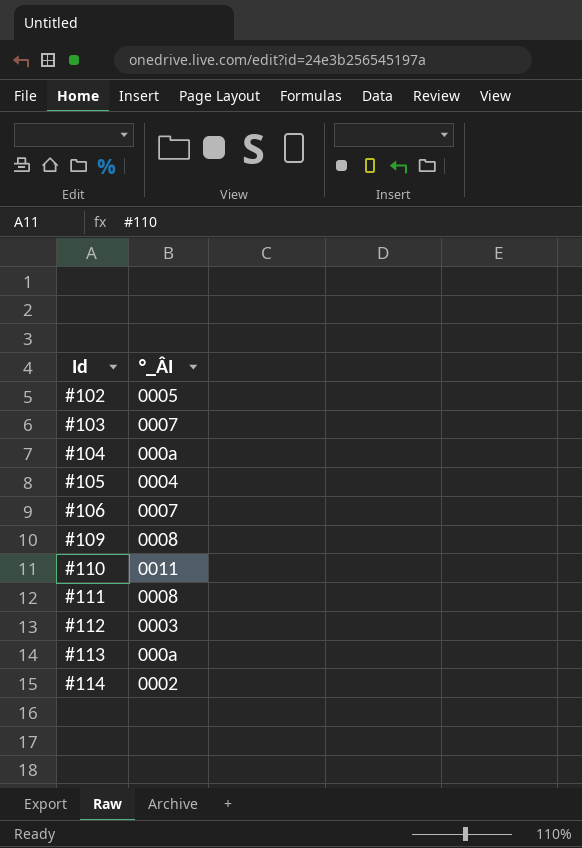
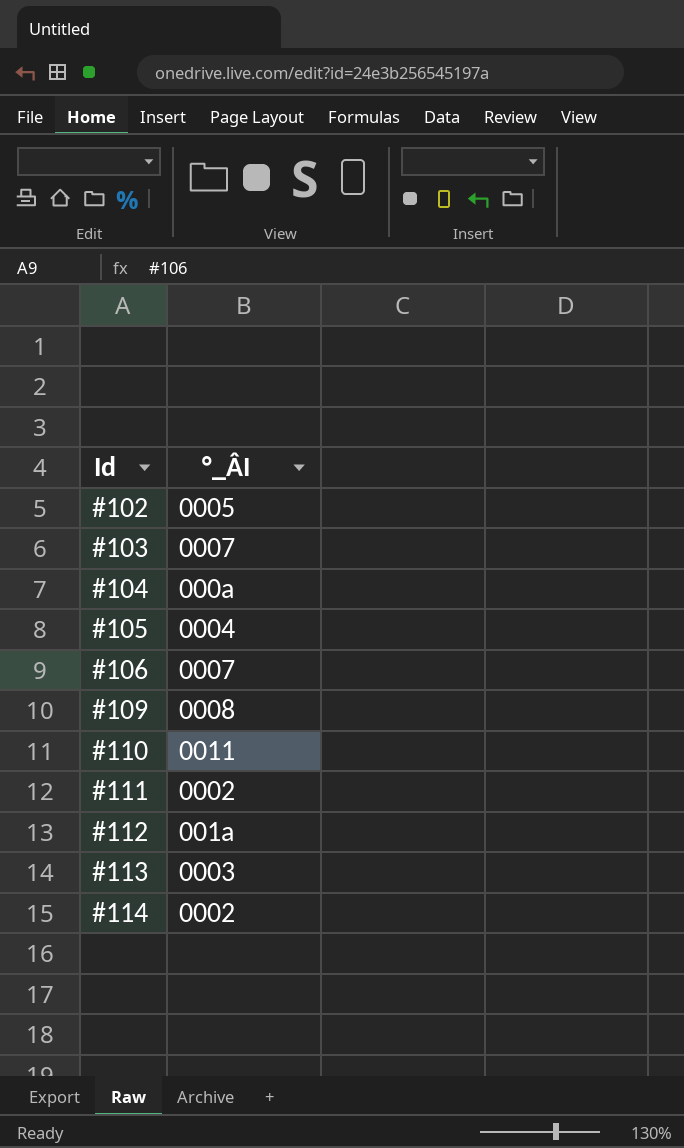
#111 | °_ÂI: 0008 -> 0002
#112 | °_ÂI: 0003 -> 001a
#113 | °_ÂI: 000a -> 0003

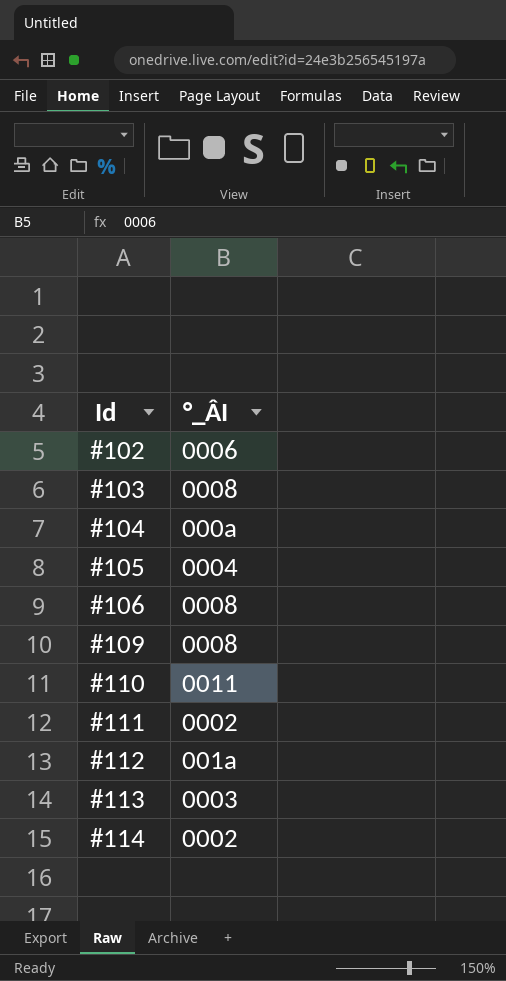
#102 | °_ÂI: 0005 -> 0006
#103 | °_ÂI: 0007 -> 0008
#106 | °_ÂI: 0007 -> 0008

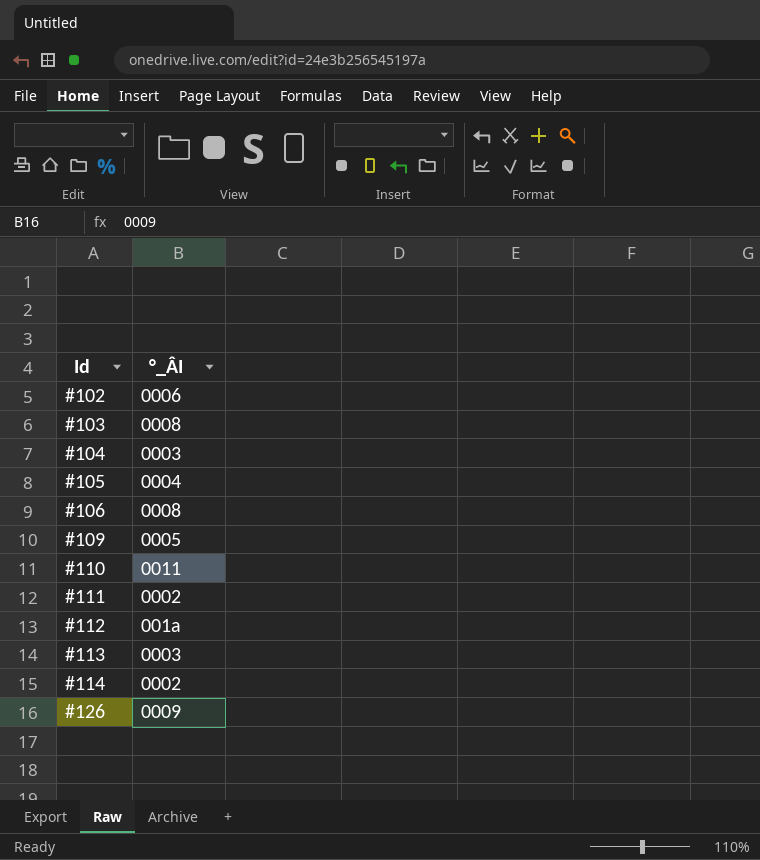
#104 | °_ÂI: 000a -> 0003
#109 | °_ÂI: 0008 -> 0005
row #126: none -> 0009

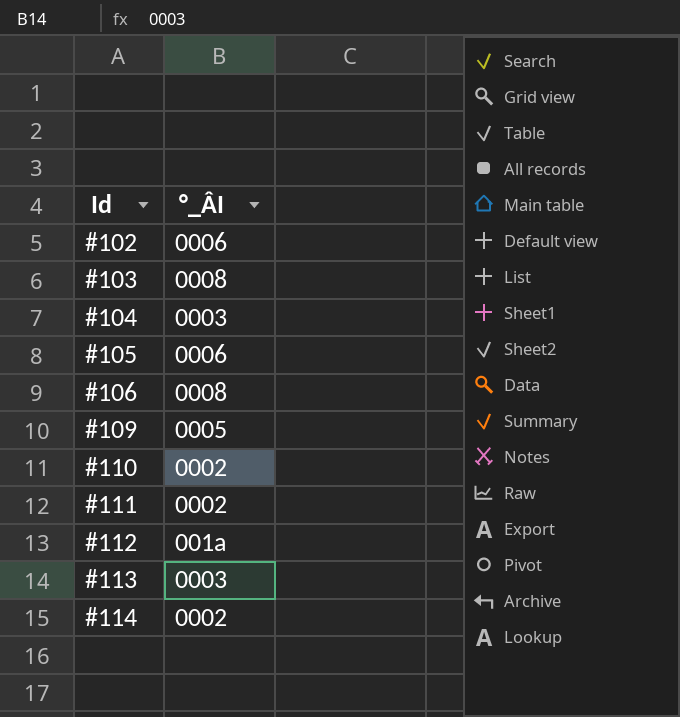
row #126: 0009 -> none
#105 | °_ÂI: 0004 -> 0006
#110 | °_ÂI: 0011 -> 0002

